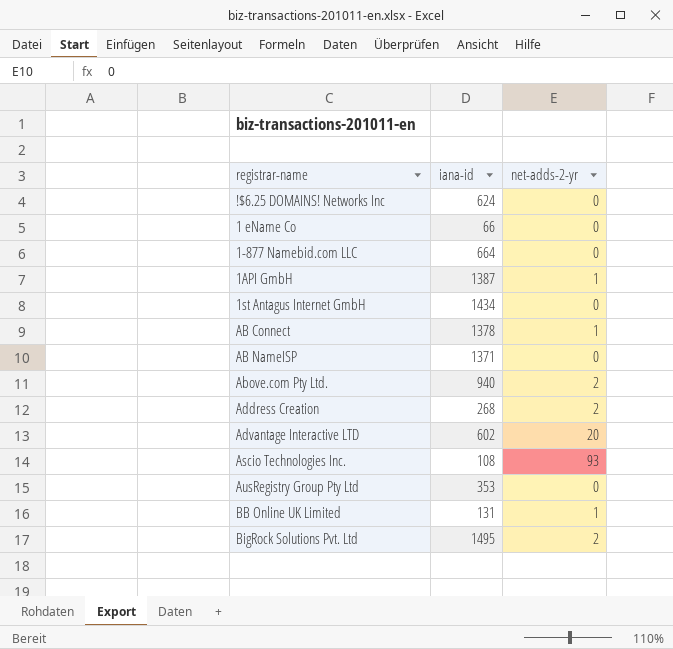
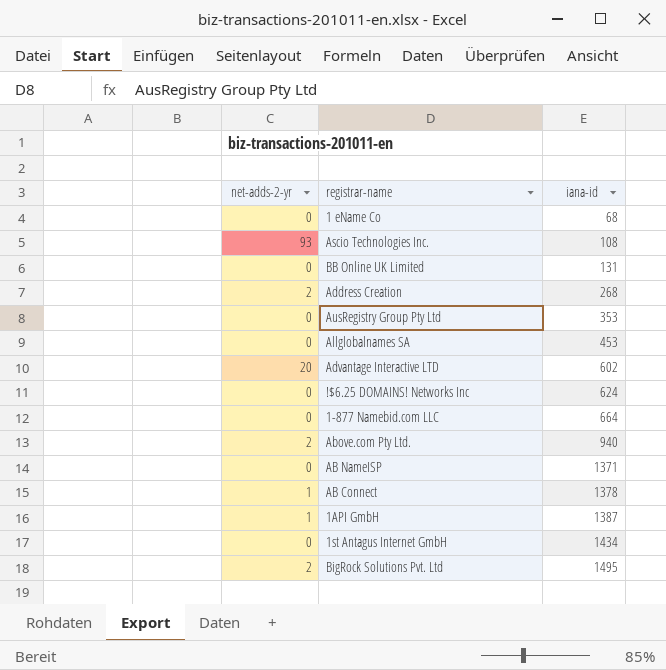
row order: none -> iana-id ascending
column net-adds-2-yr | position: 3 -> 1
1 eName Co | iana-id: 66 -> 68
BB Online UK Limited | net-adds-2-yr: 1 -> 0
row Allglobalnames SA: none -> 0 | 453

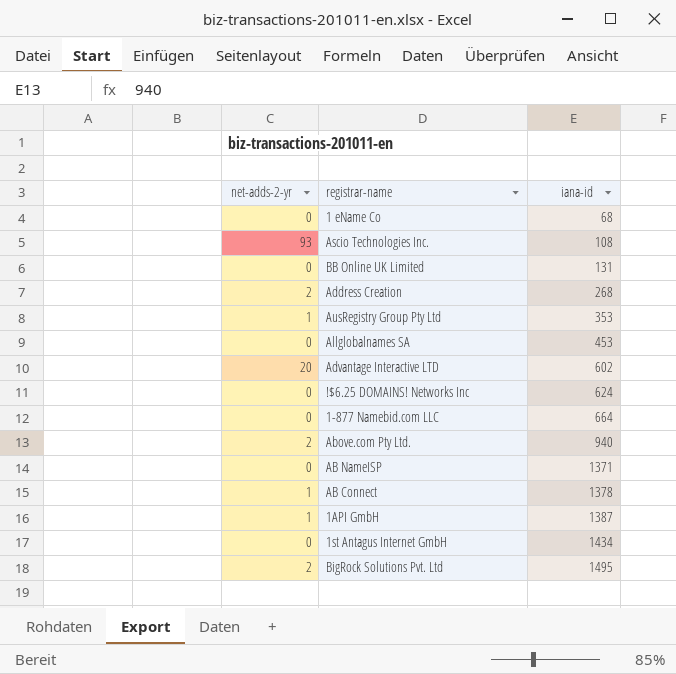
AusRegistry Group Pty Ltd | net-adds-2-yr: 0 -> 1

